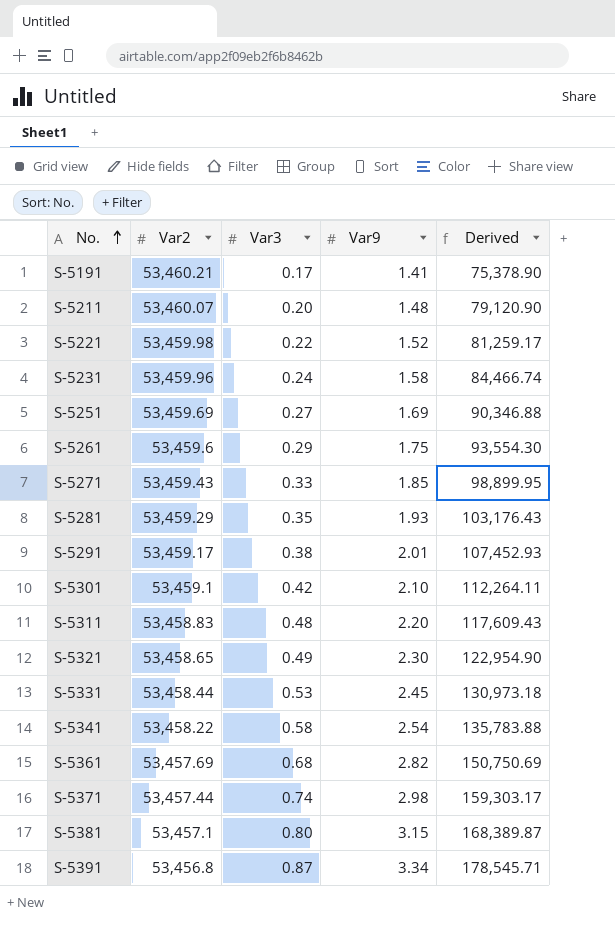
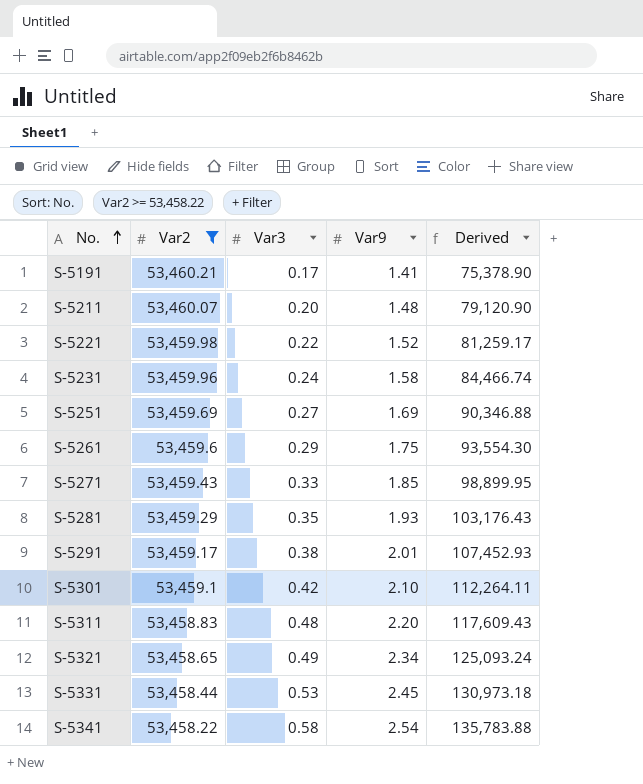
filter: none -> Var2 >= 53,458.22
S-5321 | Var9: 2.30 -> 2.34
S-5321 | Derived: 122,954.90 -> 125,093.24

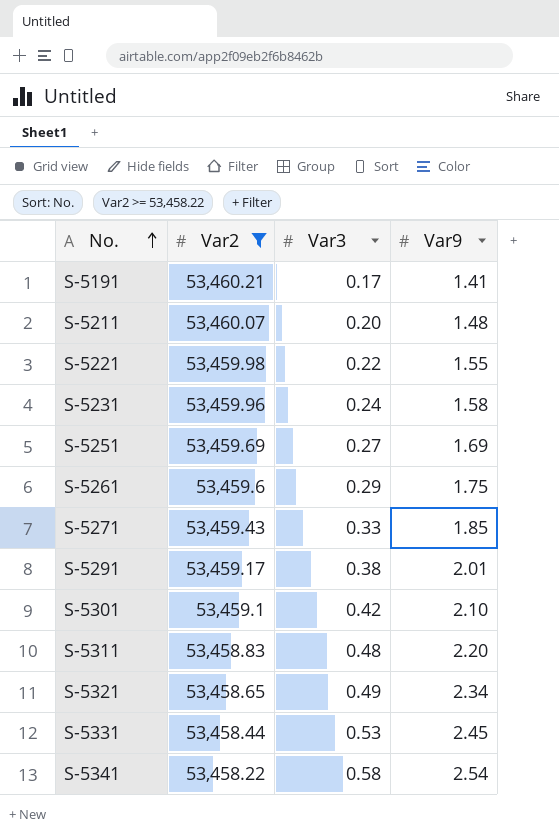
column Derived | formula: [Var2] * [Var9] -> none
row S-5281: 53,459.29 | 0.35 | 1.93 | 103,176.43 -> none
S-5221 | Var9: 1.52 -> 1.55

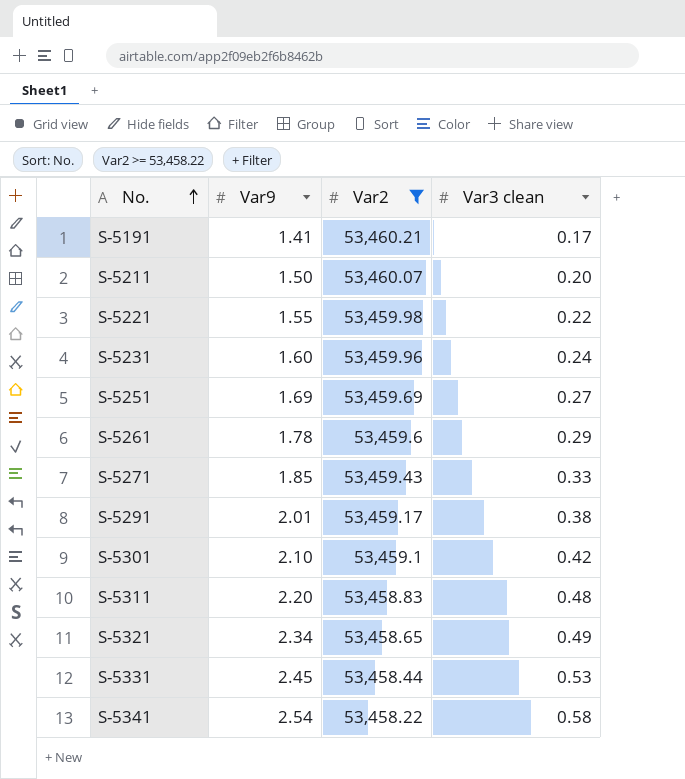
column Var9 | position: 4 -> 2
column name: Var3 -> Var3 clean
S-5211 | Var9: 1.48 -> 1.50
S-5231 | Var9: 1.58 -> 1.60
S-5261 | Var9: 1.75 -> 1.78

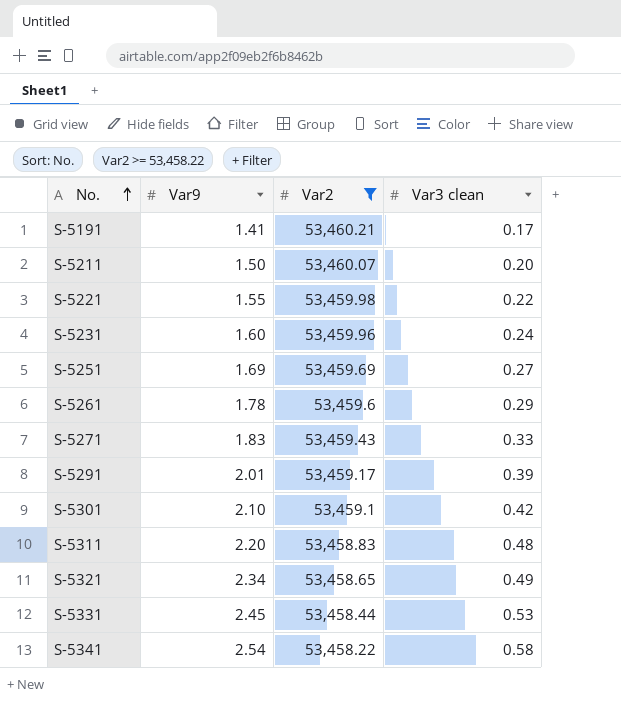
S-5271 | Var9: 1.85 -> 1.83
S-5291 | Var3 clean: 0.38 -> 0.39

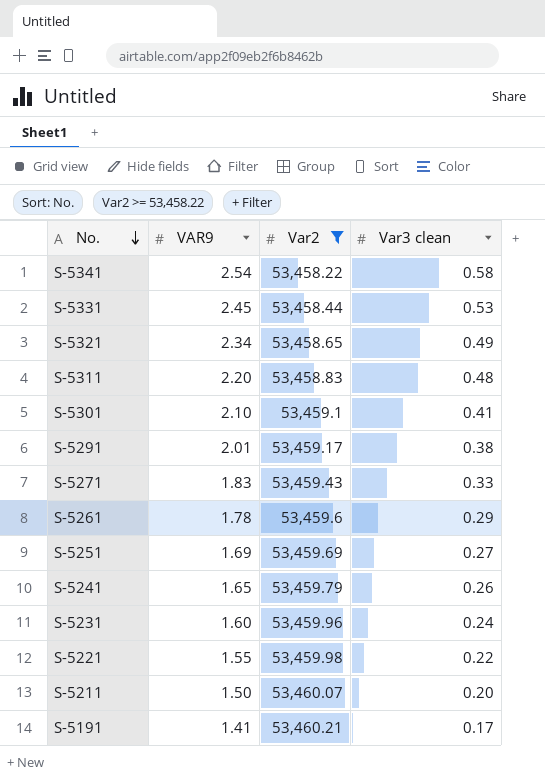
row order: No. ascending -> No. descending
column name: Var9 -> VAR9
S-5301 | Var3 clean: 0.42 -> 0.41
S-5291 | Var3 clean: 0.39 -> 0.38
row S-5241: none -> 1.65 | 53,459.79 | 0.26

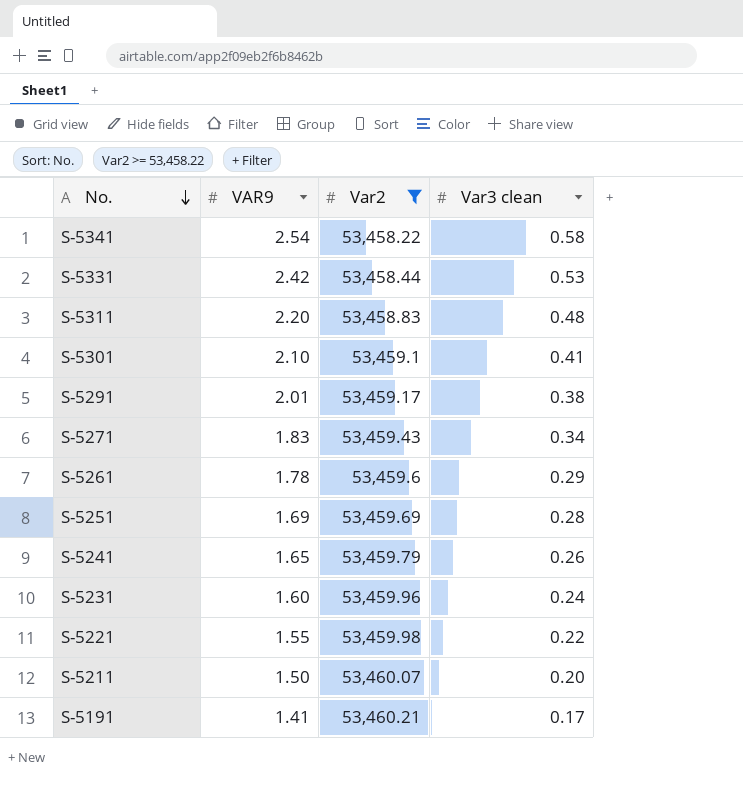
row S-5321: 2.34 | 53,458.65 | 0.49 -> none
S-5331 | VAR9: 2.45 -> 2.42
S-5271 | Var3 clean: 0.33 -> 0.34
S-5251 | Var3 clean: 0.27 -> 0.28

